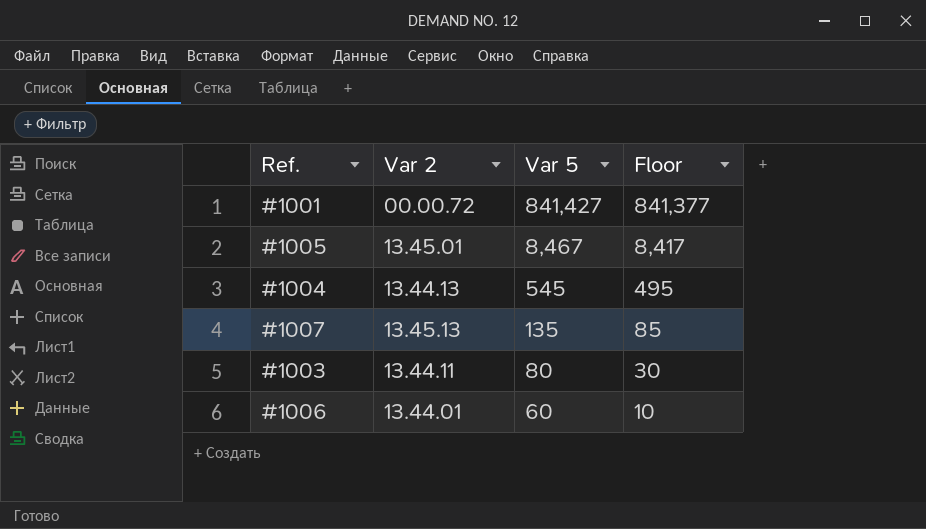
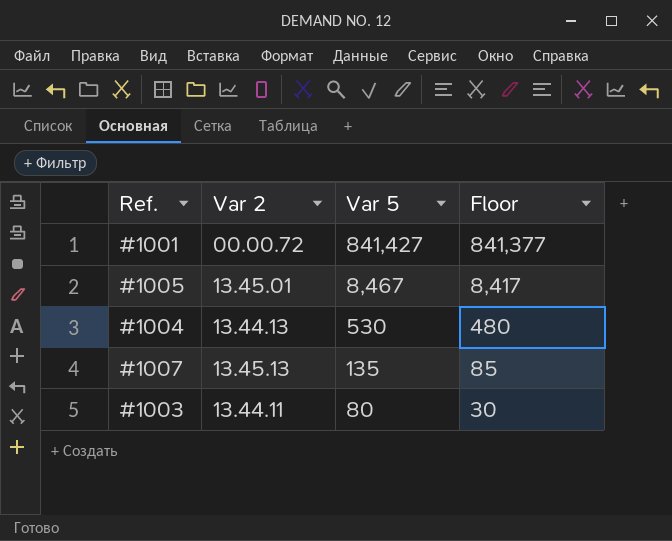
row #1006: 13.44.01 | 60 | 10 -> none
#1004 | Var 5: 545 -> 530
#1004 | Floor: 495 -> 480

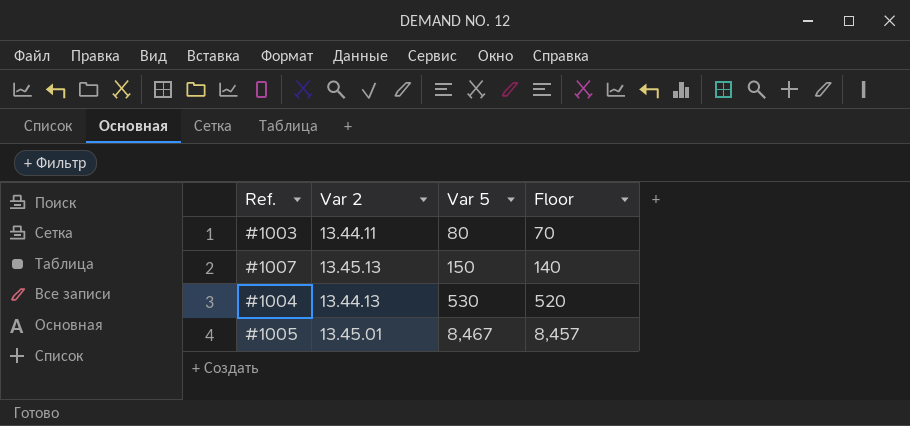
row order: Var 5 descending -> Var 5 ascending
column Floor | formula: [Var 5] - 50 -> [Var 5] - 10
row #1001: 00.00.72 | 841,427 | 841,377 -> none
#1007 | Var 5: 135 -> 150

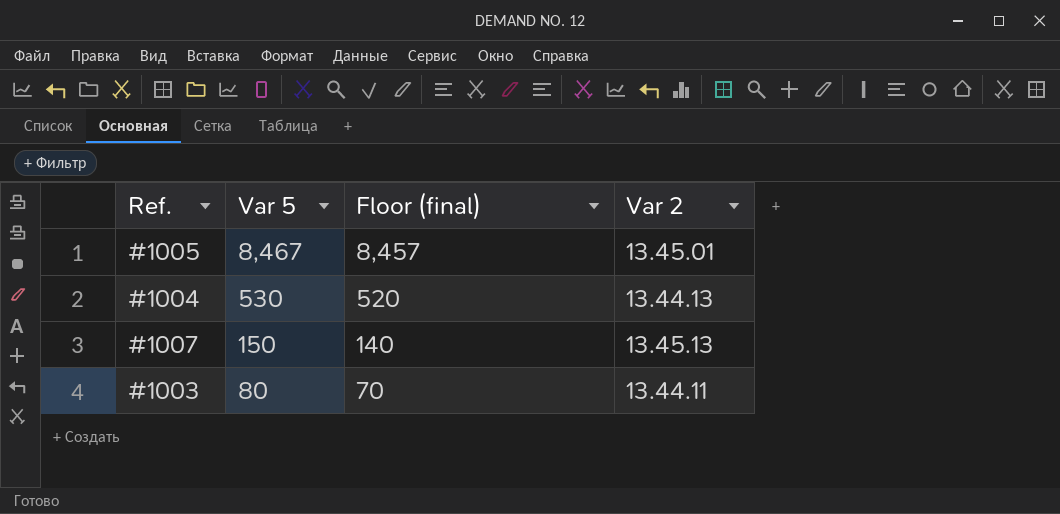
row order: Var 5 ascending -> Var 5 descending
column name: Floor -> Floor (final)
column Var 2 | position: 2 -> 4

